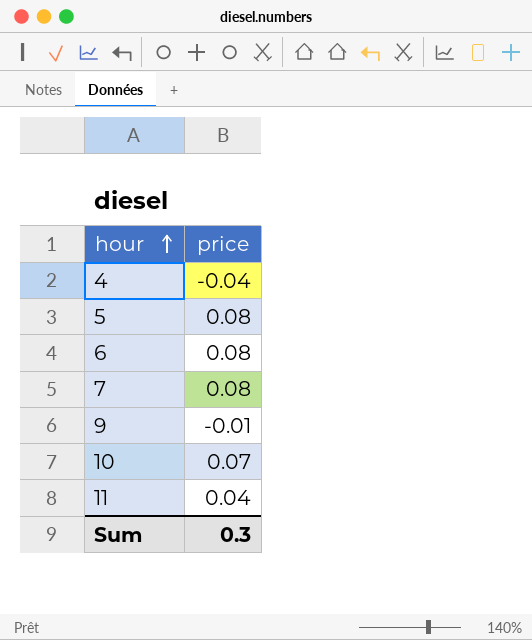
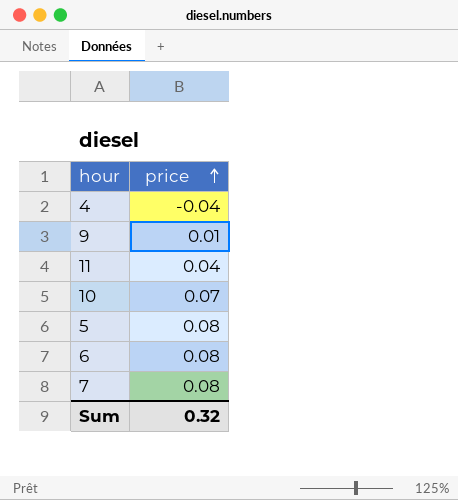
row order: hour ascending -> price ascending
9 | price: -0.01 -> 0.01
Sum | price: 0.3 -> 0.32

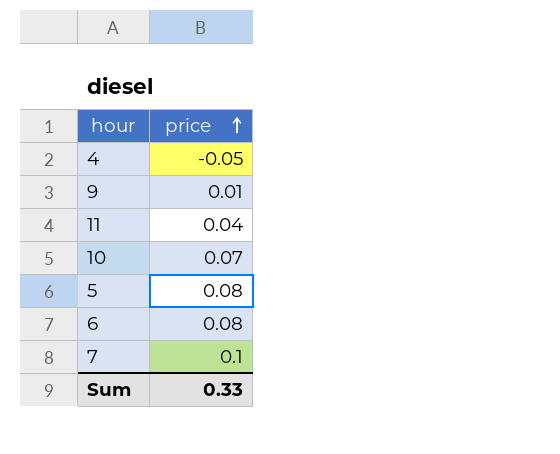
4 | price: -0.04 -> -0.05
7 | price: 0.08 -> 0.1
Sum | price: 0.32 -> 0.33

